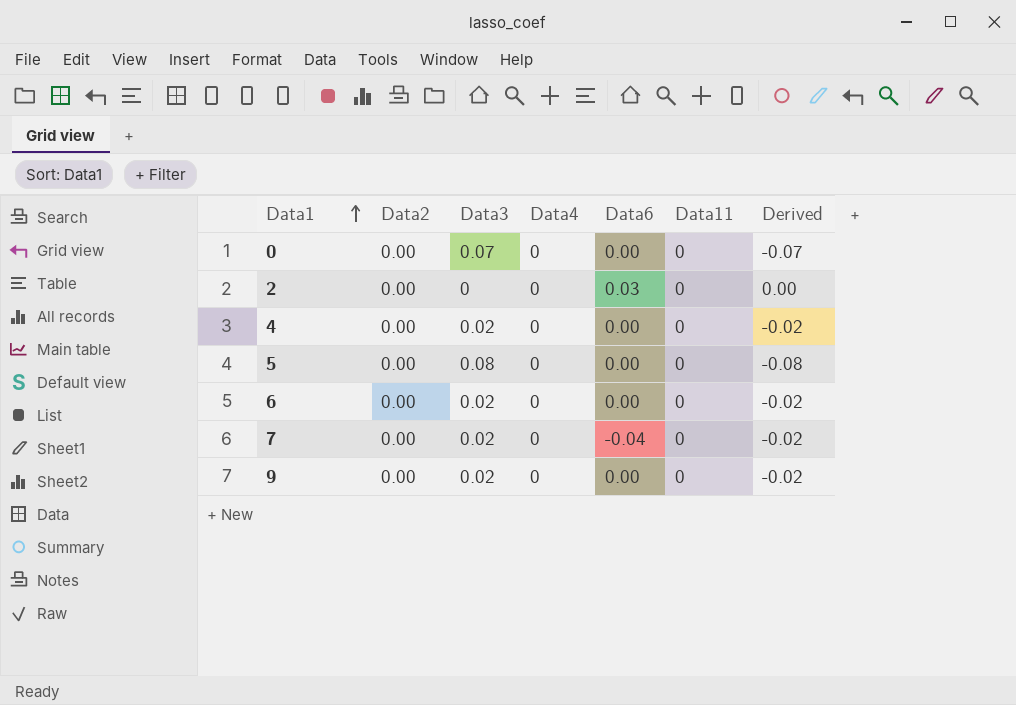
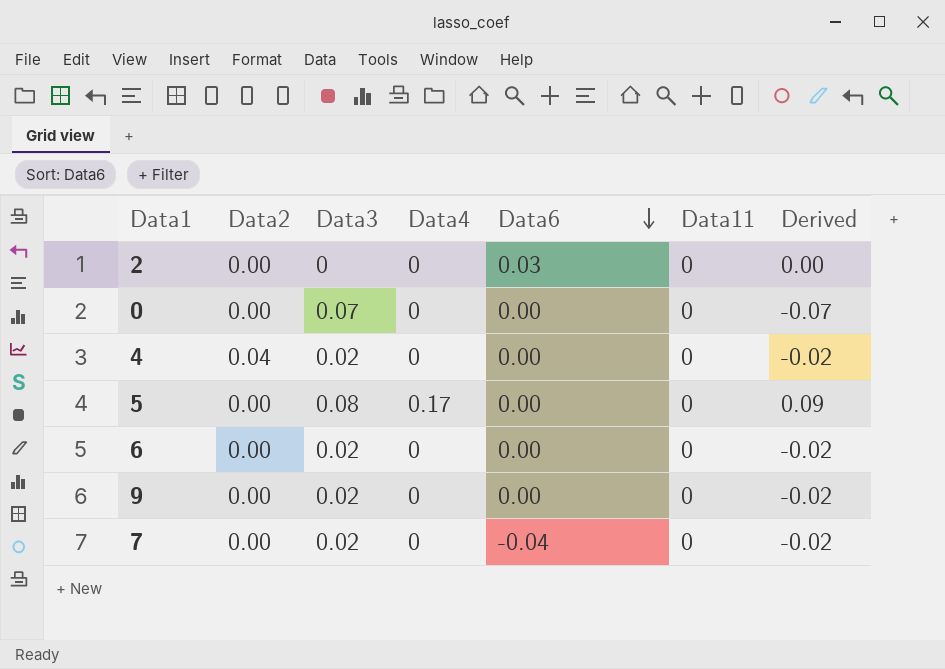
row order: Data1 ascending -> Data6 descending
4 | Data2: 0.00 -> 0.04
5 | Data4: 0 -> 0.17
5 | Derived: -0.08 -> 0.09

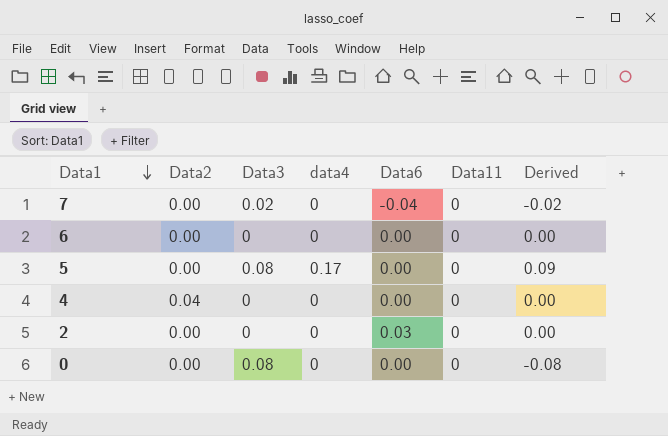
row order: Data6 descending -> Data1 descending
column name: Data4 -> data4
row 9: 0.00 | 0.02 | 0 | 0.00 | 0 | -0.02 -> none
6 | Data3: 0.02 -> 0
6 | Derived: -0.02 -> 0.00
4 | Data3: 0.02 -> 0
4 | Derived: -0.02 -> 0.00
0 | Data3: 0.07 -> 0.08
0 | Derived: -0.07 -> -0.08

